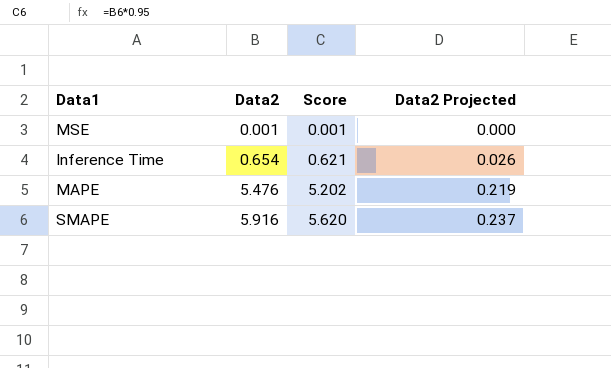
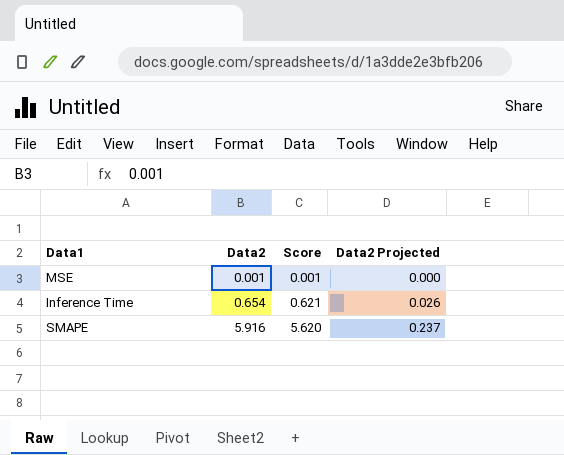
row MAPE: 5.476 | 5.202 | 0.219 -> none

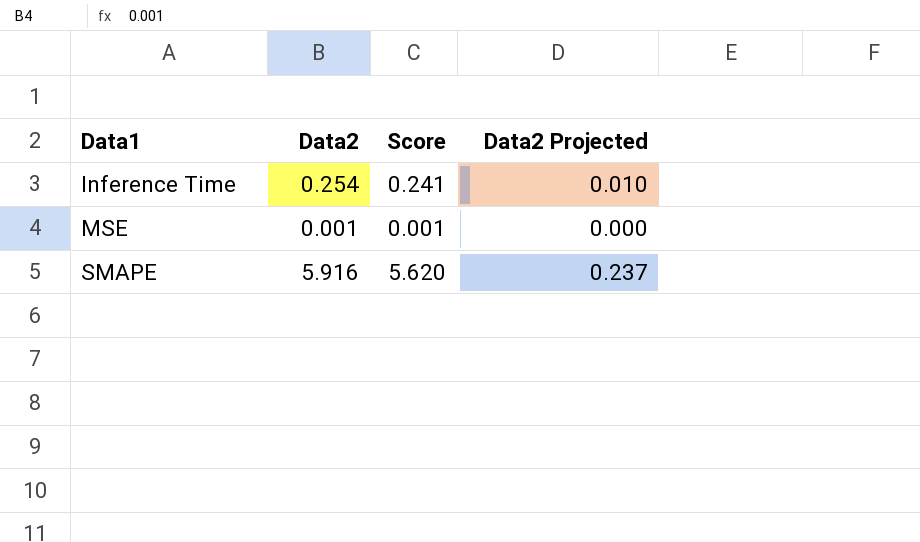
row order: Data2 ascending -> Data1 ascending
Inference Time | Data2: 0.654 -> 0.254
Inference Time | Score: 0.621 -> 0.241
Inference Time | Data2 Projected: 0.026 -> 0.010

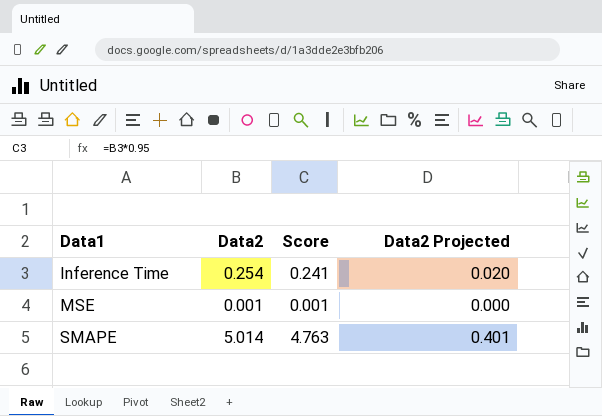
column Data2 Projected | formula: [Data2] * 0.04 -> [Data2] * 0.08
SMAPE | Data2: 5.916 -> 5.014
SMAPE | Score: 5.620 -> 4.763

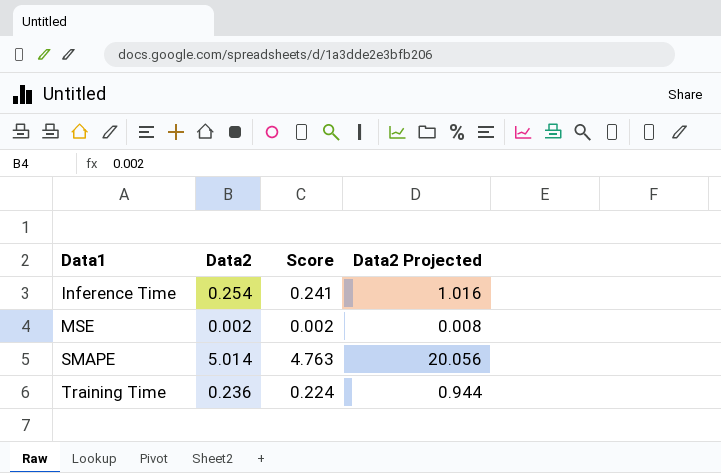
column Data2 Projected | formula: [Data2] * 0.08 -> [Data2] * 4
MSE | Data2: 0.001 -> 0.002
MSE | Score: 0.001 -> 0.002
row Training Time: none -> 0.236 | 0.224 | 0.944

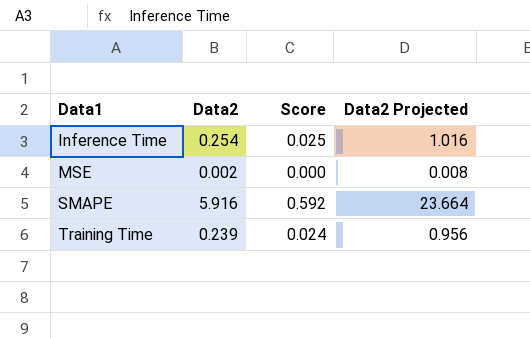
column Score | formula: [Data2] * 0.95 -> [Data2] * 0.1
SMAPE | Data2: 5.014 -> 5.916
SMAPE | Data2 Projected: 20.056 -> 23.664
Training Time | Data2: 0.236 -> 0.239
Training Time | Data2 Projected: 0.944 -> 0.956

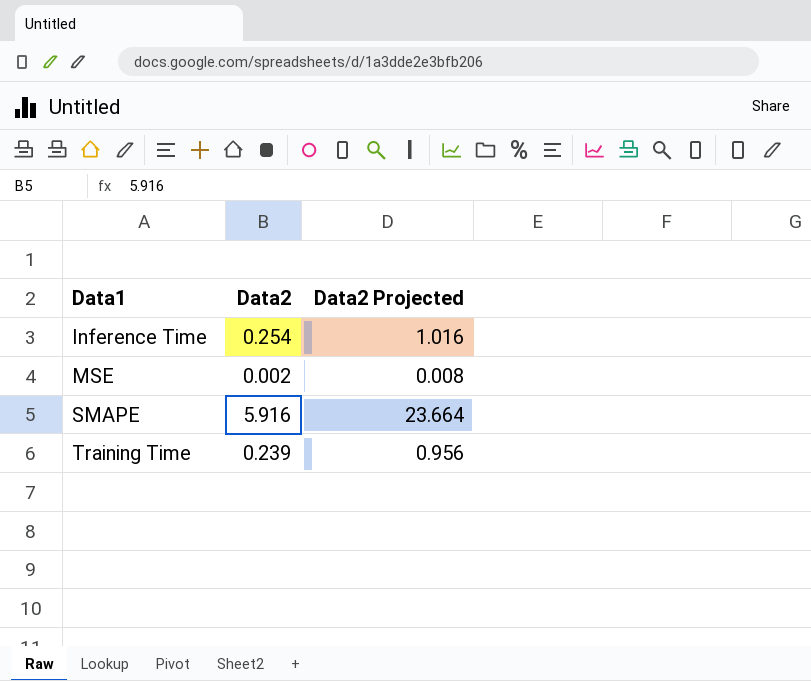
column Score | formula: [Data2] * 0.1 -> none

